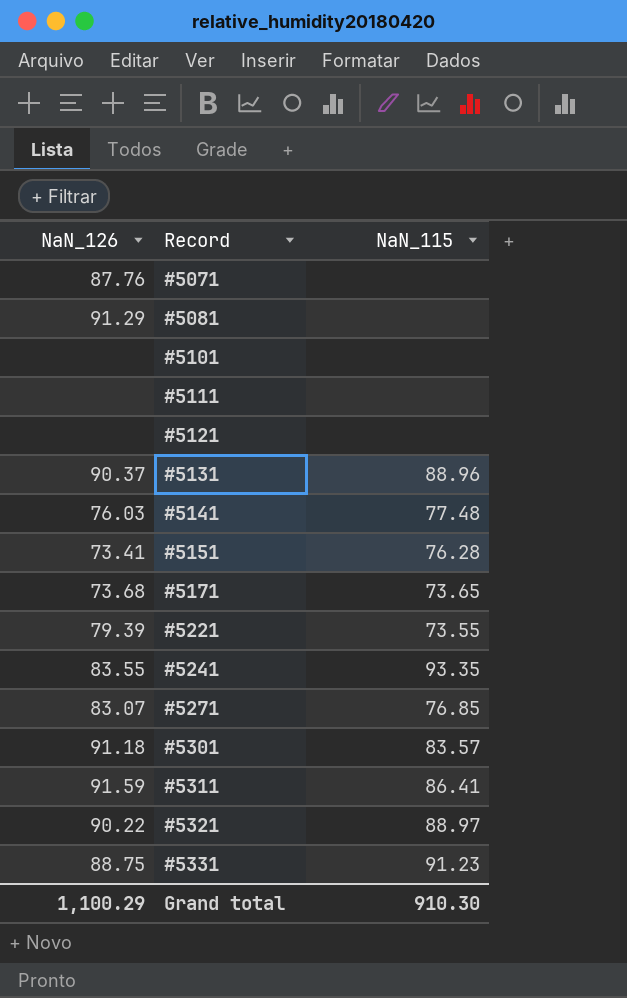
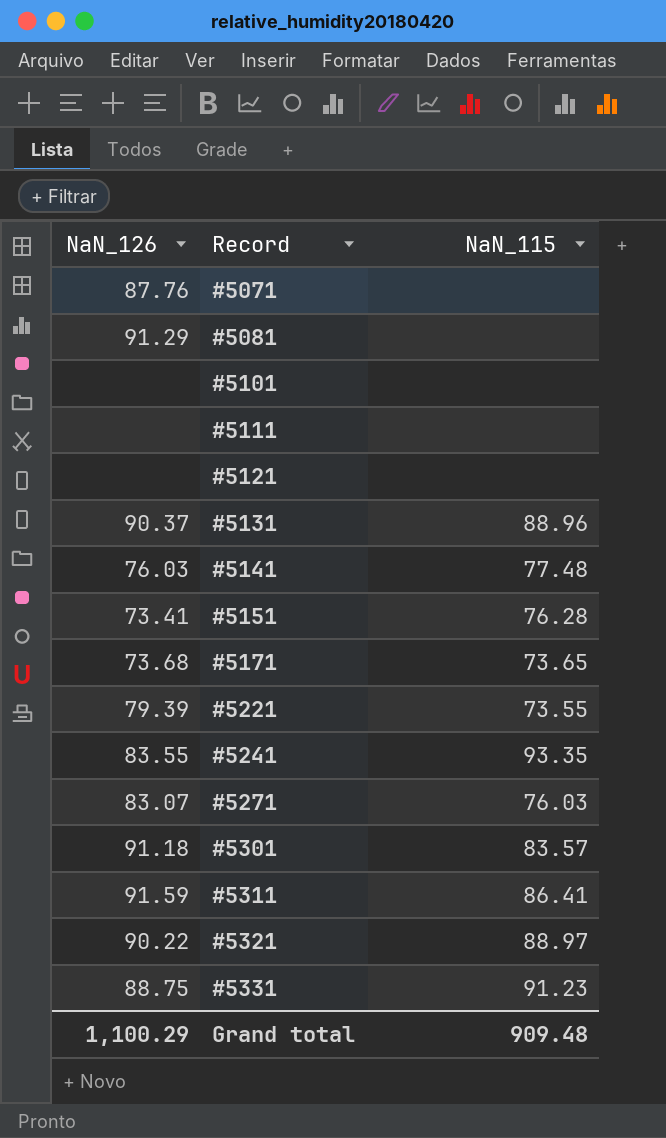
#5271 | NaN_115: 76.85 -> 76.03
Grand total | NaN_115: 910.30 -> 909.48

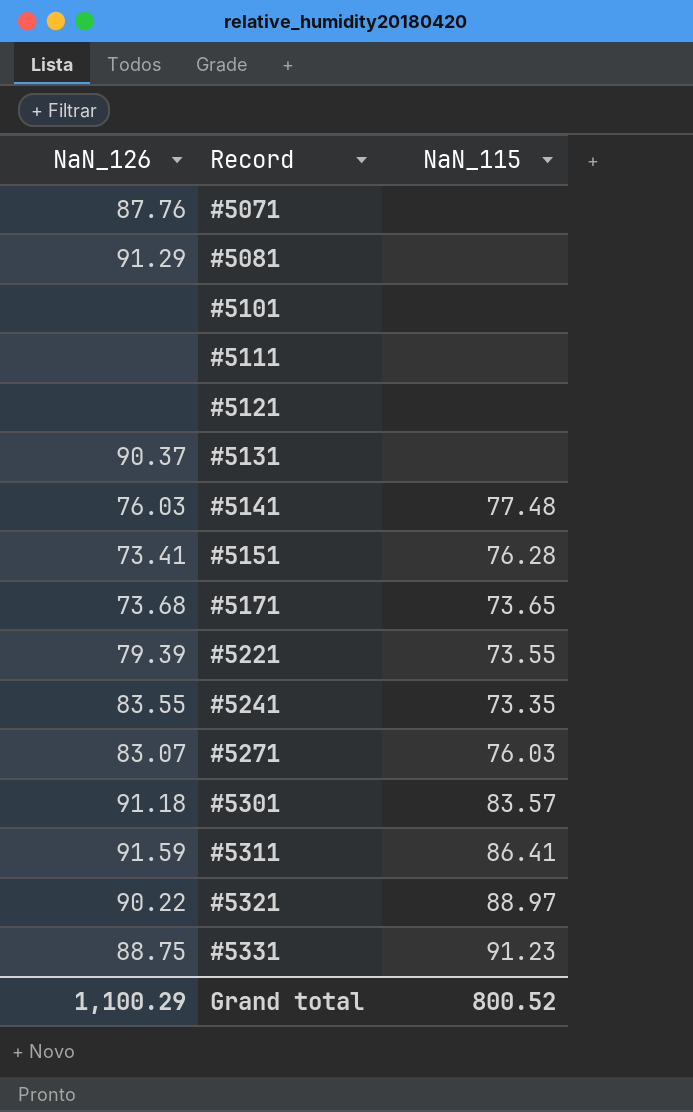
#5131 | NaN_115: 88.96 -> none
#5241 | NaN_115: 93.35 -> 73.35
Grand total | NaN_115: 909.48 -> 800.52

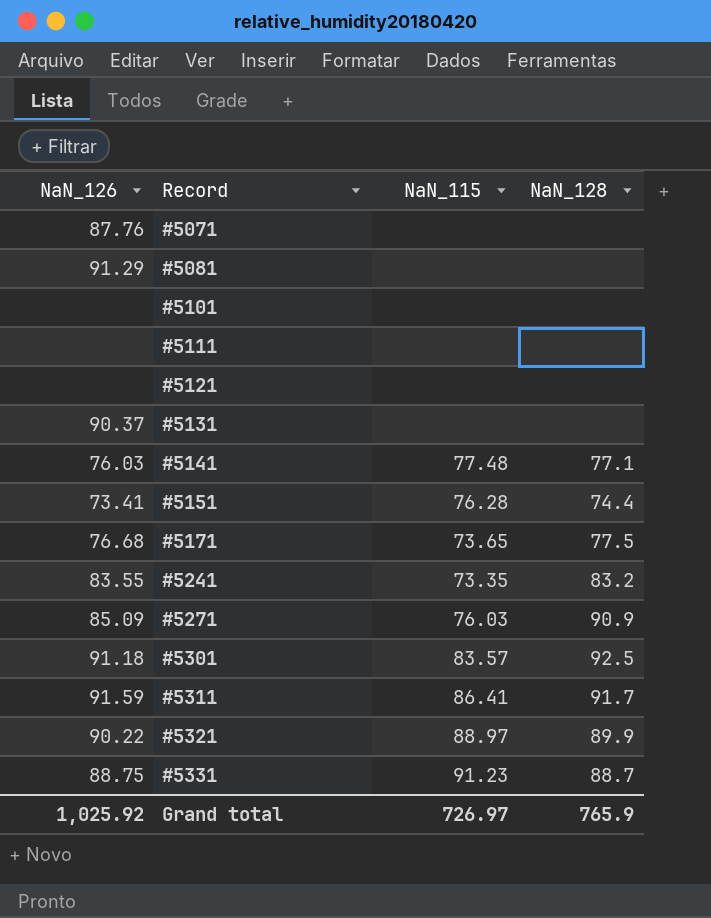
column NaN_128 | position: none -> 4
row #5221: 79.39 | 73.55 -> none
#5171 | NaN_126: 73.68 -> 76.68
#5271 | NaN_126: 83.07 -> 85.09
Grand total | NaN_126: 1,100.29 -> 1,025.92
Grand total | NaN_115: 800.52 -> 726.97

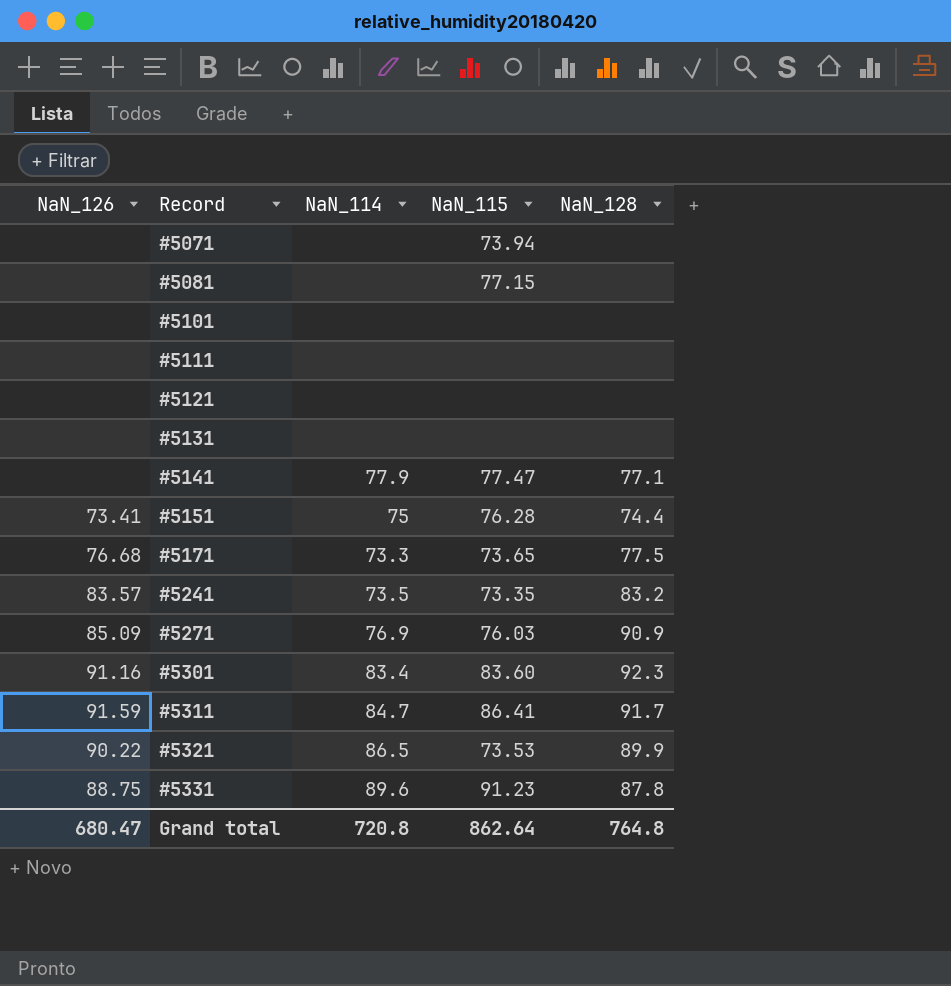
column NaN_114 | position: none -> 3
#5071 | NaN_126: 87.76 -> none
#5071 | NaN_115: none -> 73.94
#5081 | NaN_126: 91.29 -> none
#5081 | NaN_115: none -> 77.15
#5131 | NaN_126: 90.37 -> none
#5141 | NaN_126: 76.03 -> none
#5141 | NaN_115: 77.48 -> 77.47
#5241 | NaN_126: 83.55 -> 83.57
#5301 | NaN_126: 91.18 -> 91.16
#5301 | NaN_115: 83.57 -> 83.60
#5301 | NaN_128: 92.5 -> 92.3
#5321 | NaN_115: 88.97 -> 73.53
#5331 | NaN_128: 88.7 -> 87.8
Grand total | NaN_126: 1,025.92 -> 680.47
Grand total | NaN_115: 726.97 -> 862.64
Grand total | NaN_128: 765.9 -> 764.8

